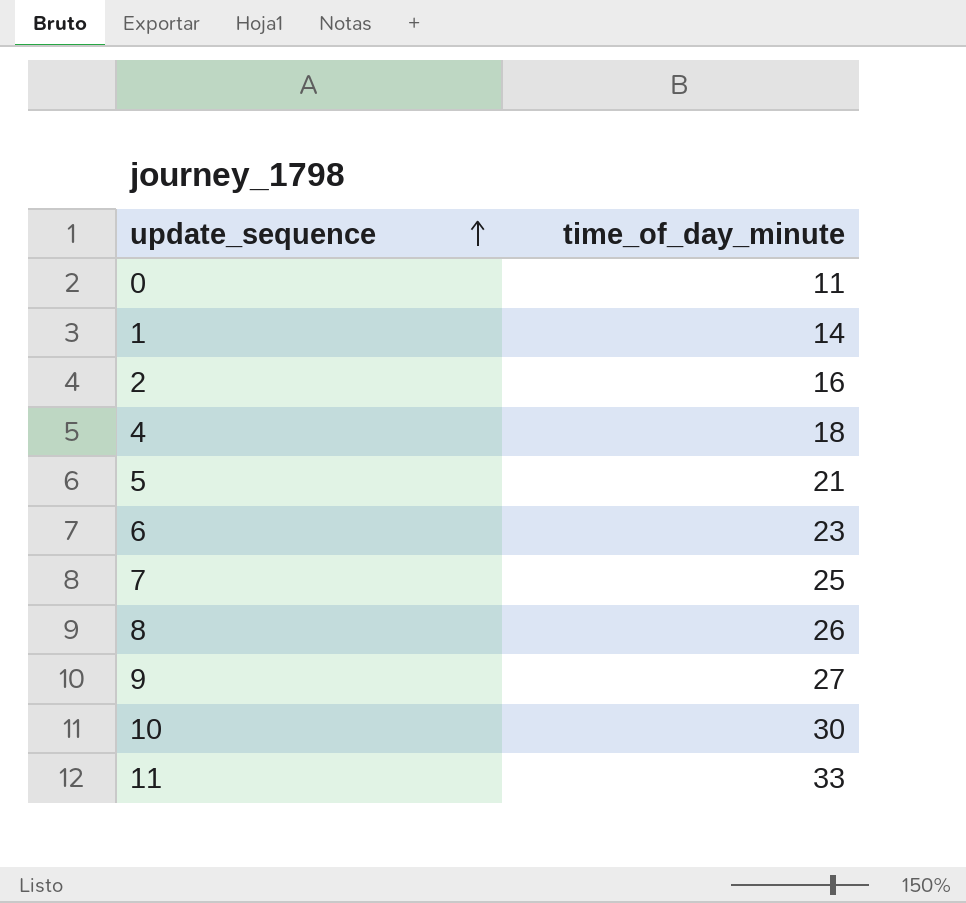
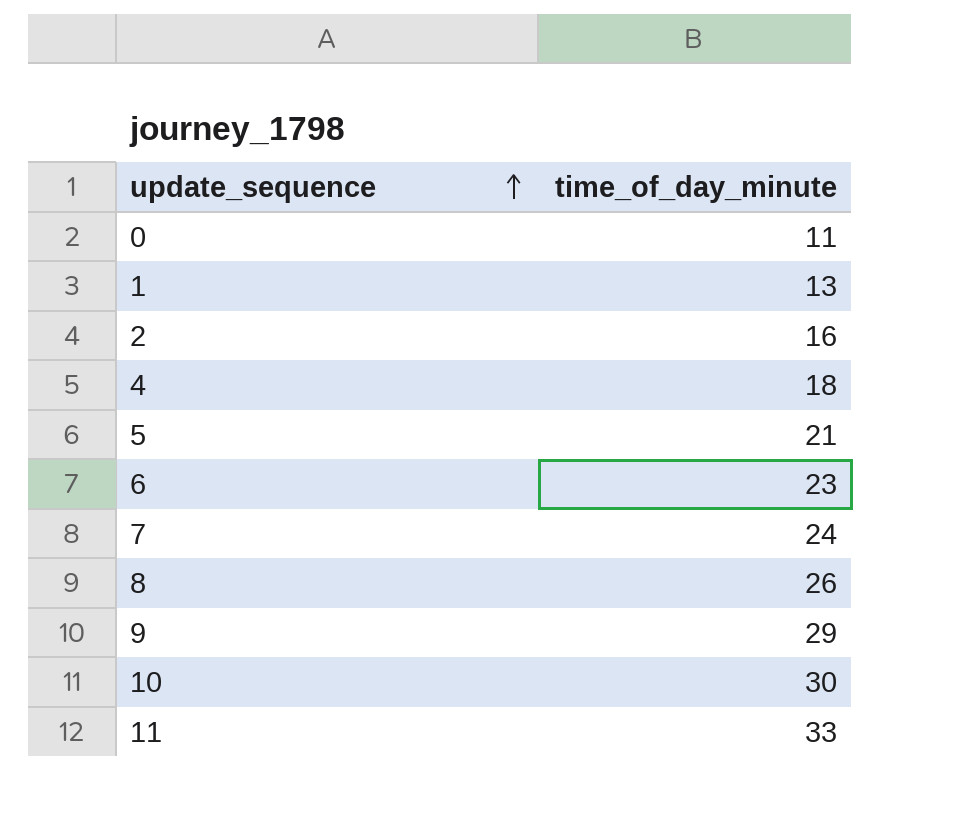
1 | time_of_day_minute: 14 -> 13
7 | time_of_day_minute: 25 -> 24
9 | time_of_day_minute: 27 -> 29

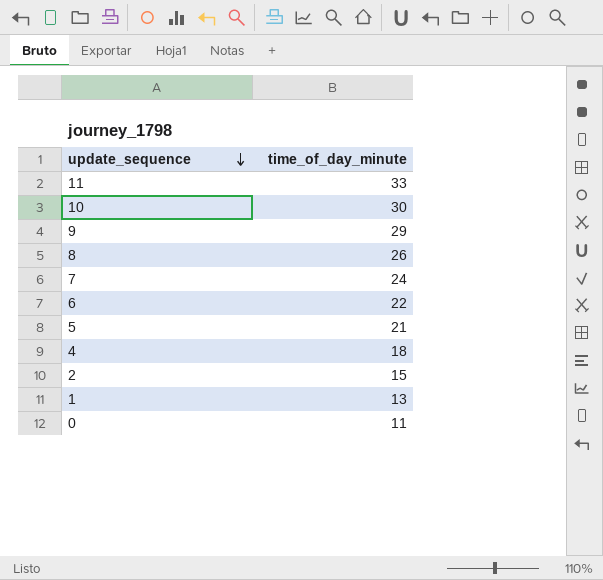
row order: update_sequence ascending -> update_sequence descending
6 | time_of_day_minute: 23 -> 22
2 | time_of_day_minute: 16 -> 15

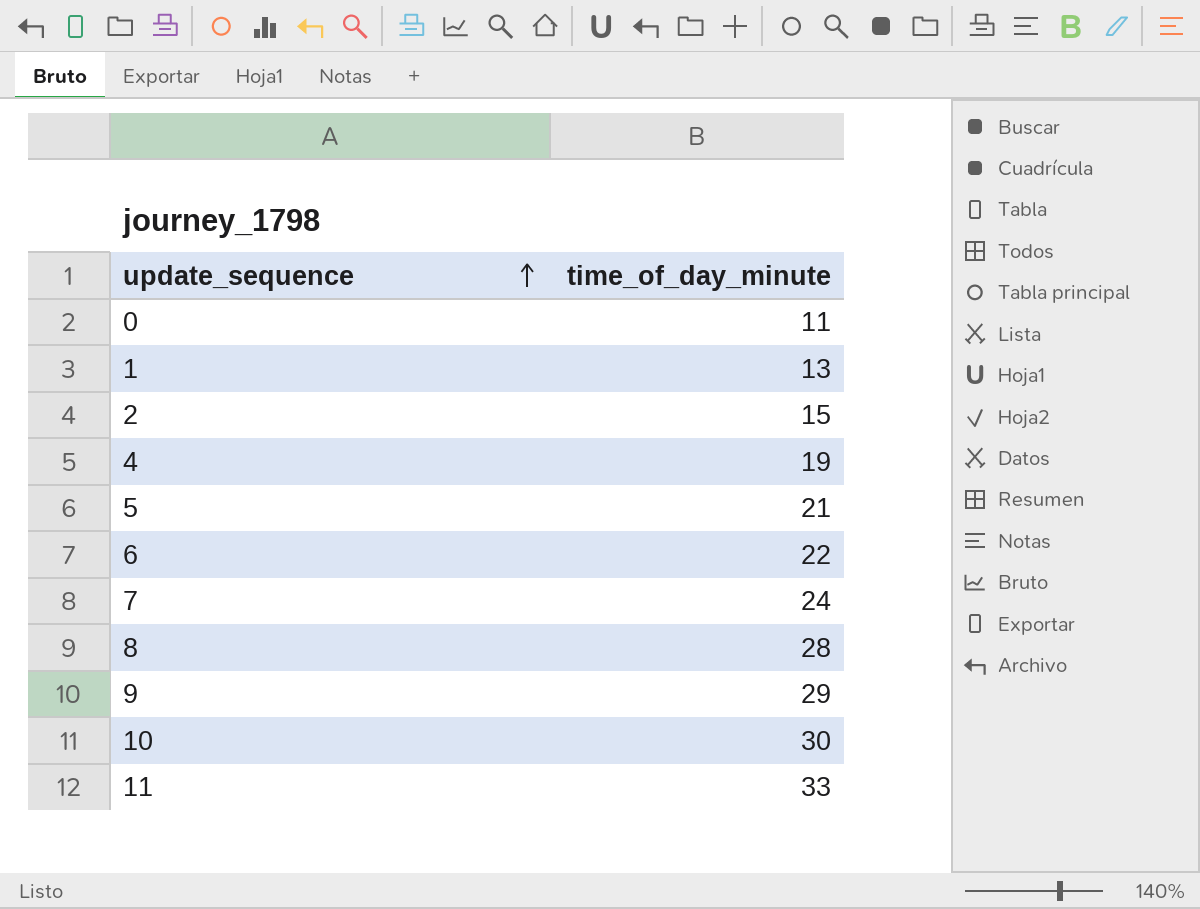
row order: update_sequence descending -> update_sequence ascending
4 | time_of_day_minute: 18 -> 19
8 | time_of_day_minute: 26 -> 28

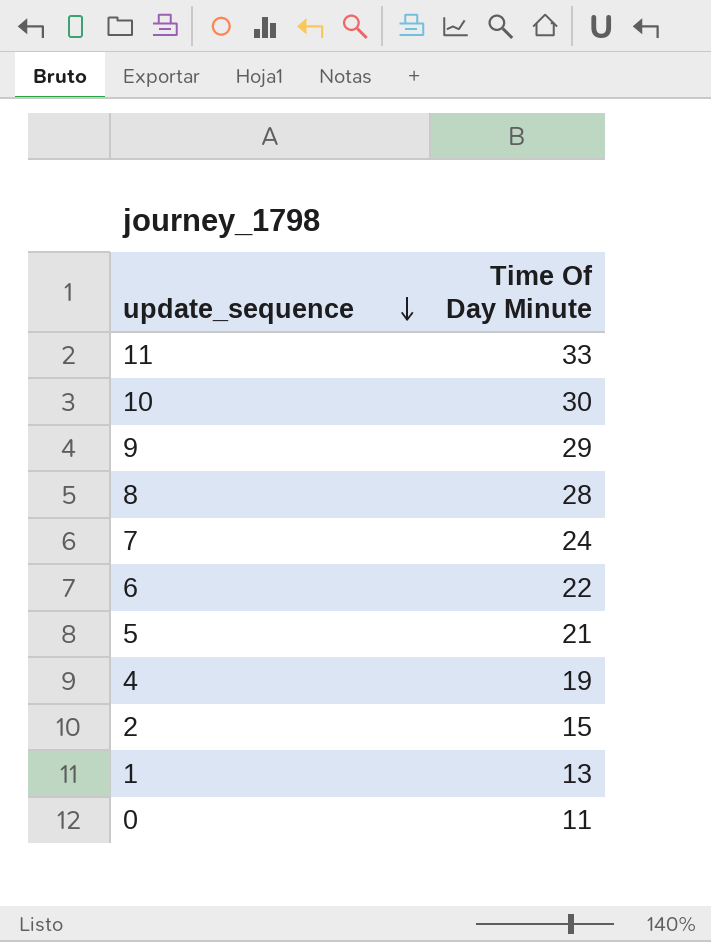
row order: update_sequence ascending -> update_sequence descending
column name: time_of_day_minute -> Time Of Day Minute

